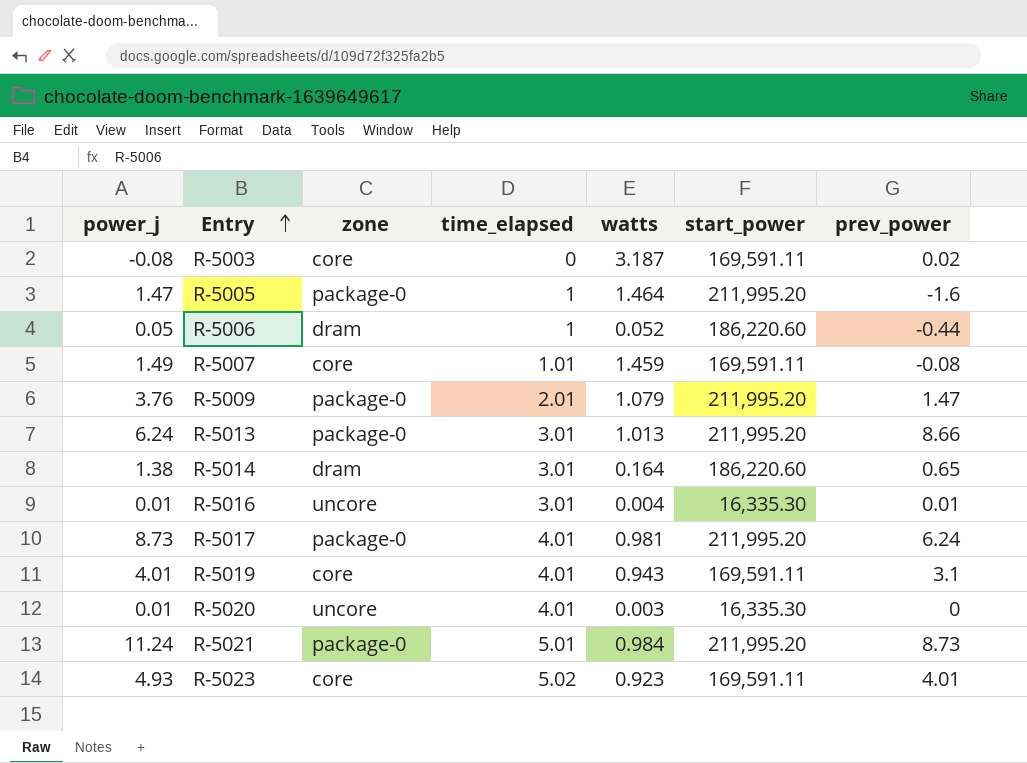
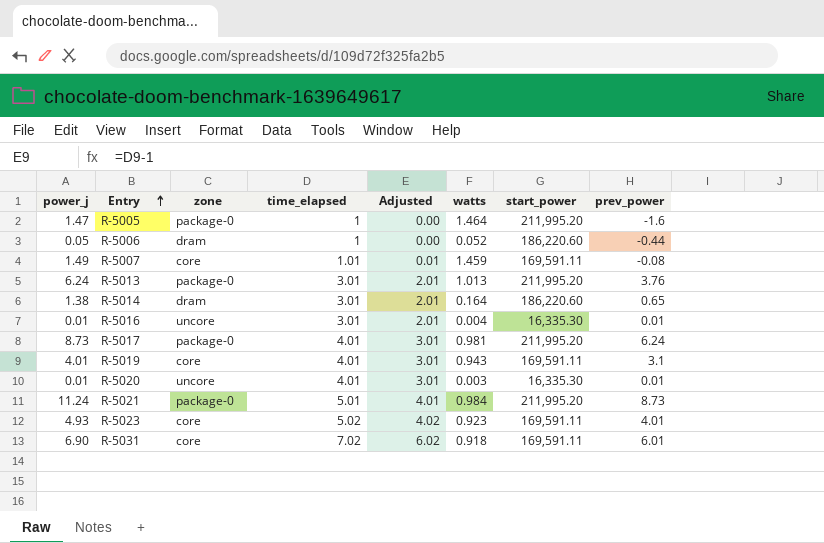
column Adjusted | formula: none -> [time_elapsed] - 1
row R-5003: -0.08 | core | 0 | 3.187 | 169,591.11 | 0.02 -> none
row R-5009: 3.76 | package-0 | 2.01 | 1.079 | 211,995.20 | 1.47 -> none
R-5013 | prev_power: 8.66 -> 3.76
R-5020 | prev_power: 0 -> 0.01
row R-5031: none -> 6.90 | core | 7.02 | 6.02 | 0.918 | 169,591.11 | 6.01

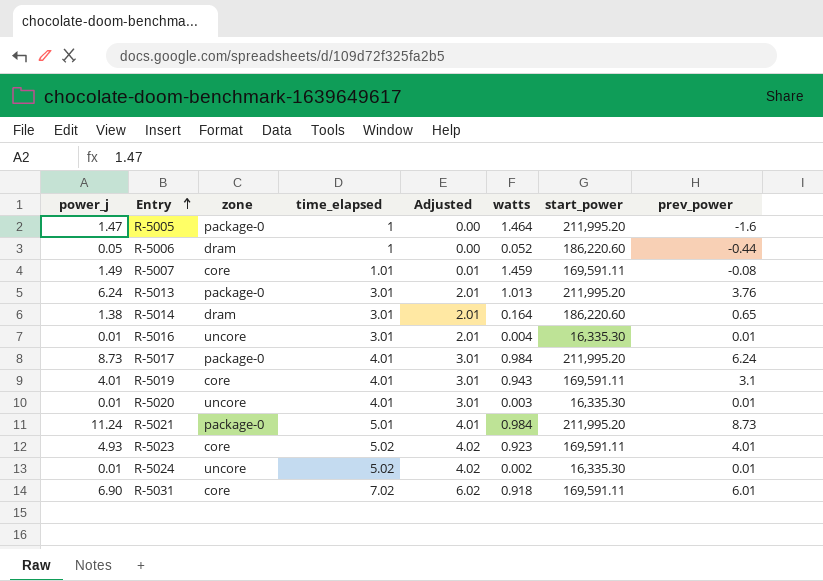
R-5017 | watts: 0.981 -> 0.984
row R-5024: none -> 0.01 | uncore | 5.02 | 4.02 | 0.002 | 16,335.30 | 0.01

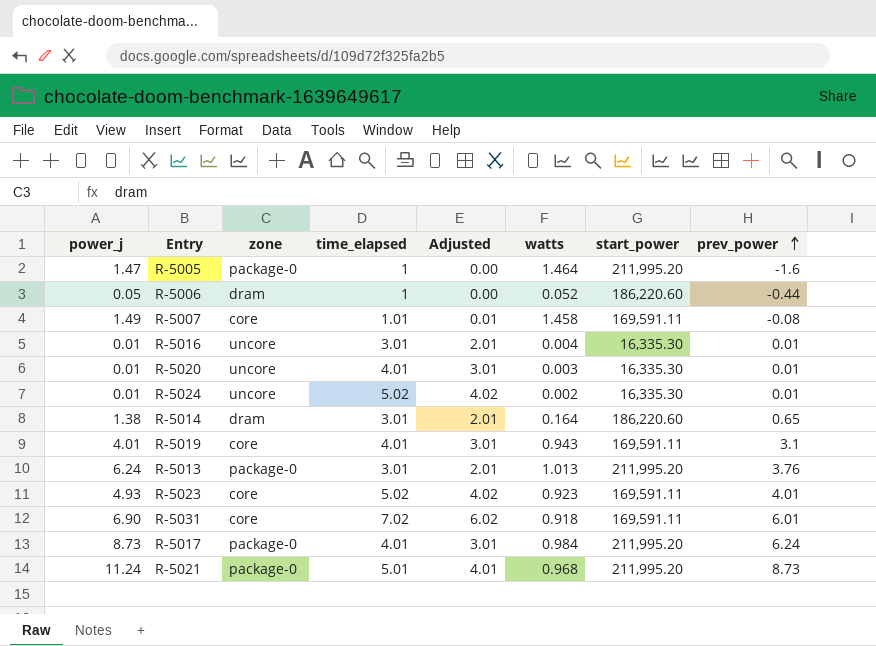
row order: Entry ascending -> prev_power ascending
R-5007 | watts: 1.459 -> 1.458
R-5021 | watts: 0.984 -> 0.968

